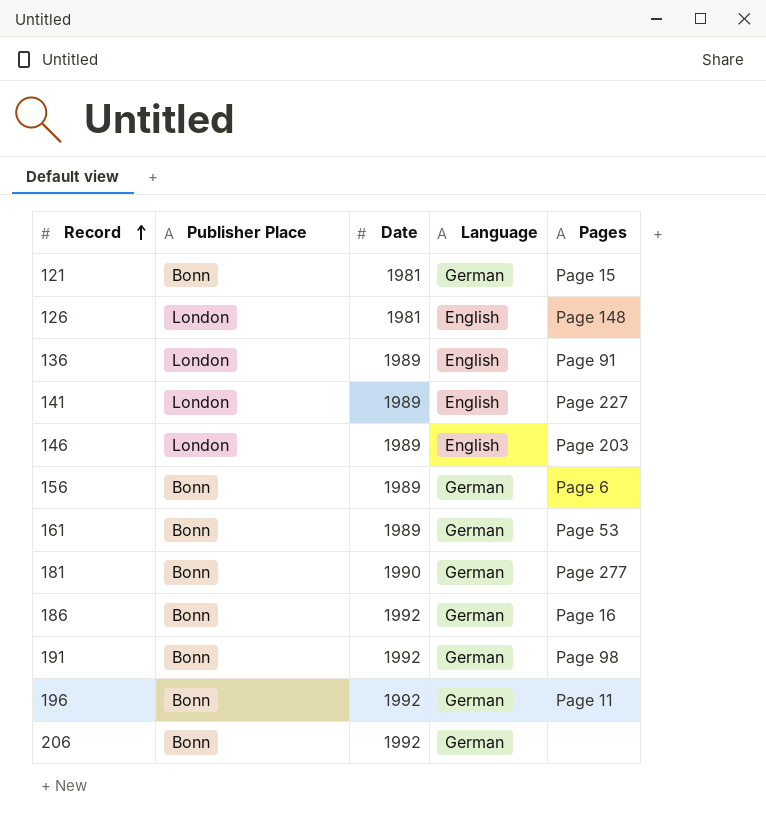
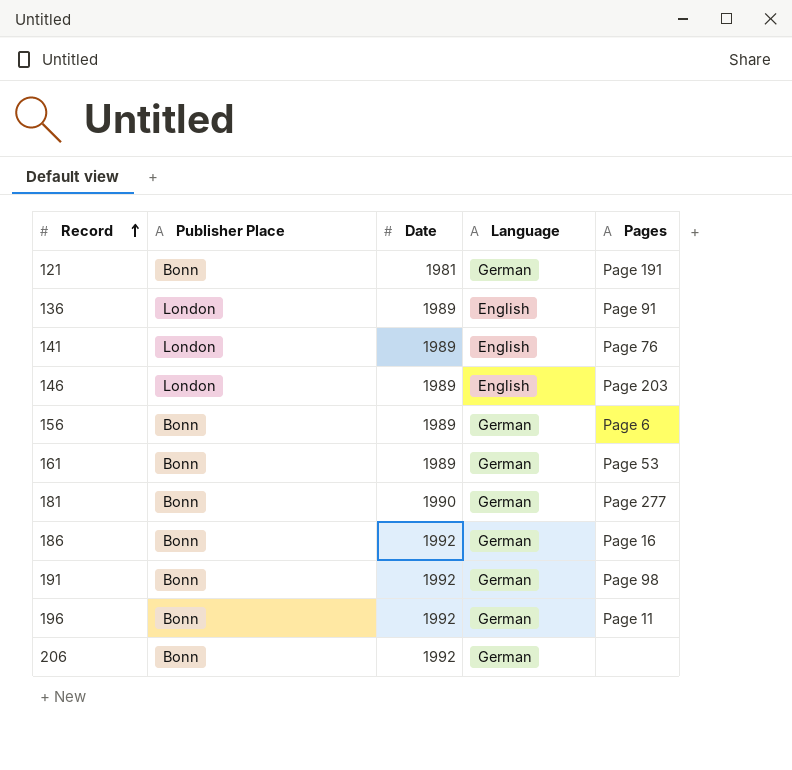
row 126: London | 1981 | English | Page 148 -> none
121 | Pages: Page 15 -> Page 191
141 | Pages: Page 227 -> Page 76

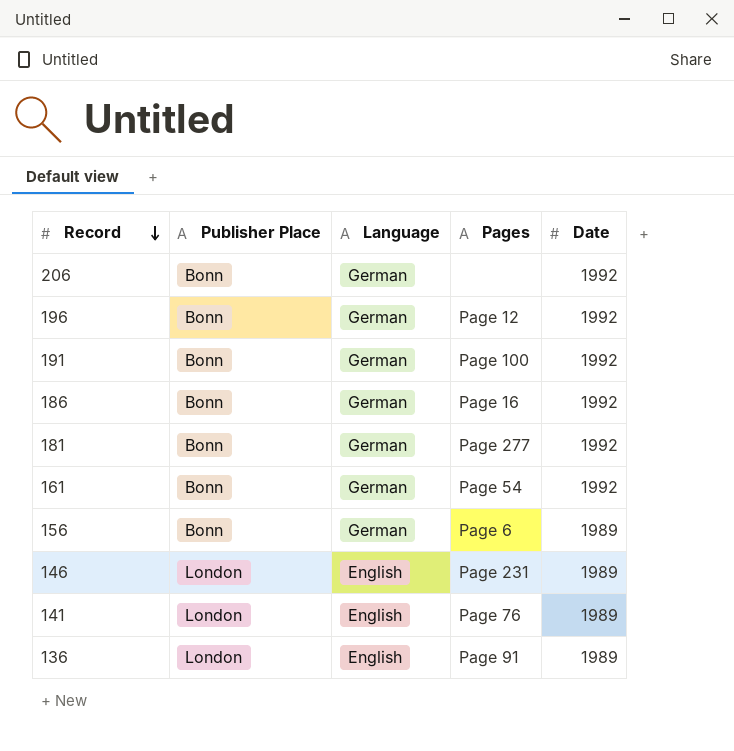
row order: Record ascending -> Record descending
column Date | position: 3 -> 5
row 121: Bonn | 1981 | German | Page 191 -> none
196 | Pages: Page 11 -> Page 12
191 | Pages: Page 98 -> Page 100
181 | Date: 1990 -> 1992
161 | Pages: Page 53 -> Page 54
161 | Date: 1989 -> 1992
146 | Pages: Page 203 -> Page 231

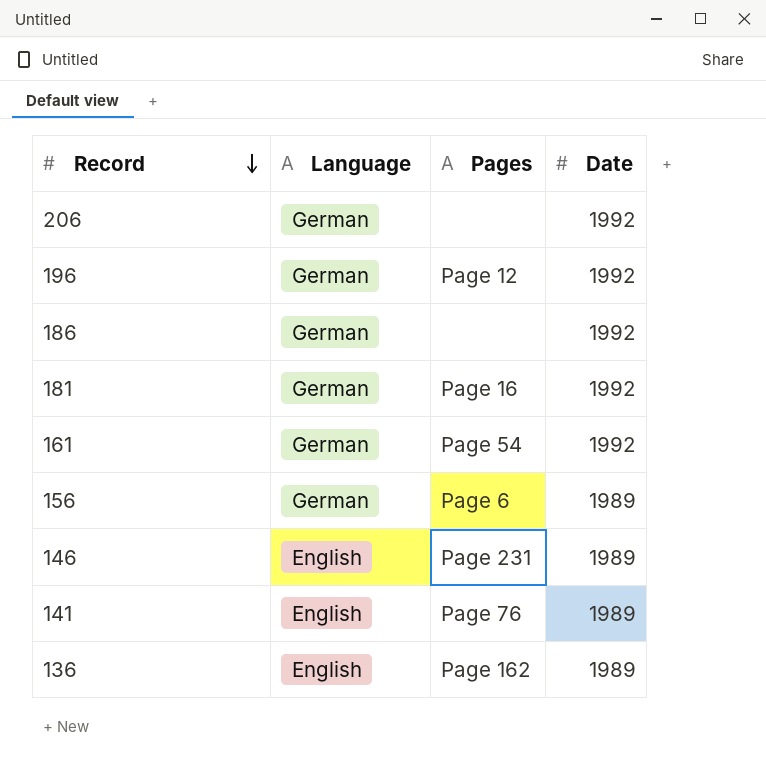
column Publisher Place | position: 2 -> none
row 191: Bonn | German | Page 100 | 1992 -> none
186 | Pages: Page 16 -> none
181 | Pages: Page 277 -> Page 16
136 | Pages: Page 91 -> Page 162

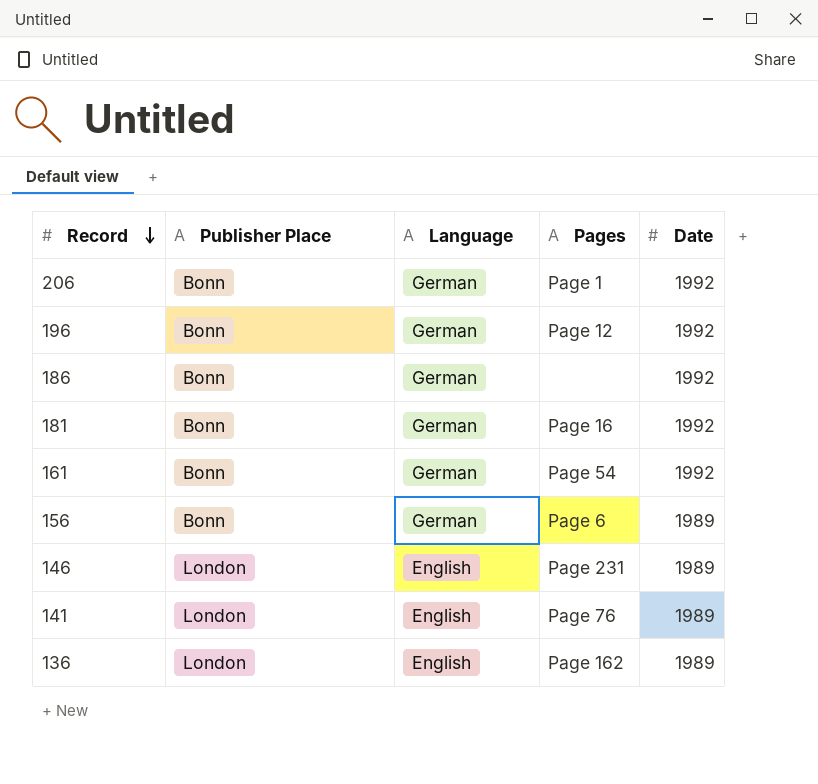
column Publisher Place | position: none -> 2
206 | Pages: none -> Page 1

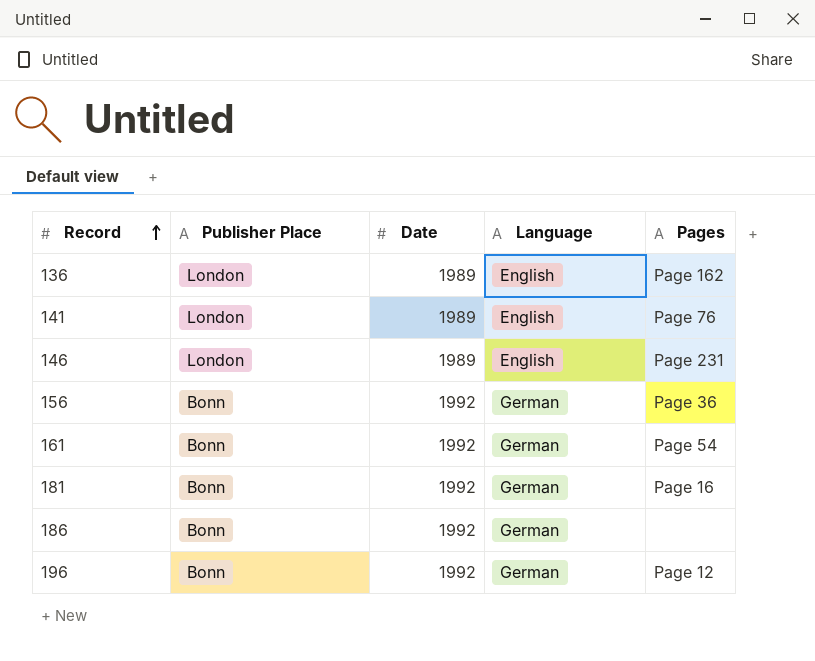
row order: Record descending -> Record ascending
column Date | position: 5 -> 3
row 206: Bonn | German | Page 1 | 1992 -> none
156 | Date: 1989 -> 1992
156 | Pages: Page 6 -> Page 36

